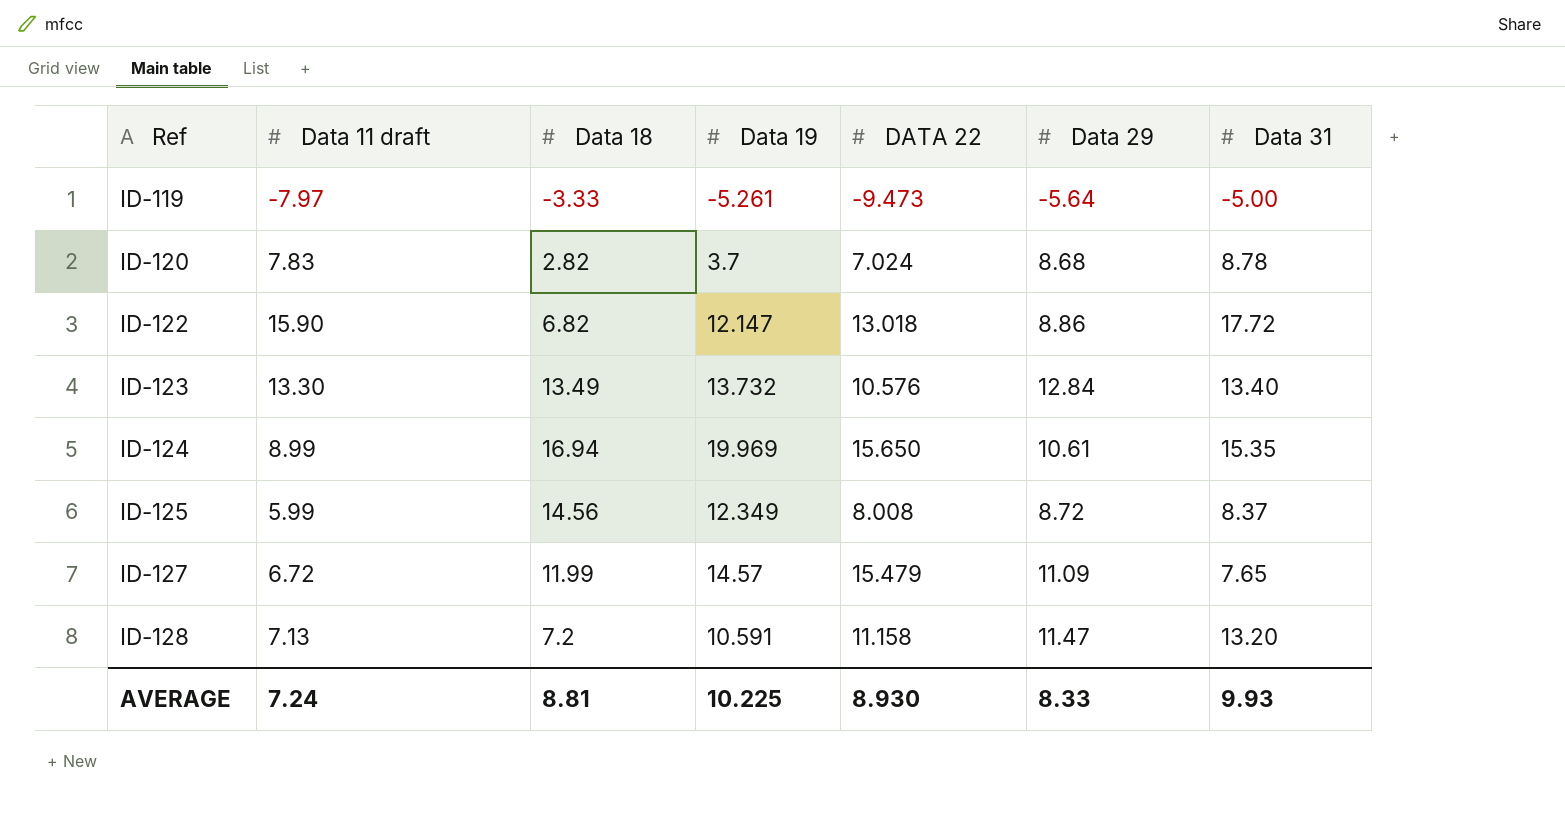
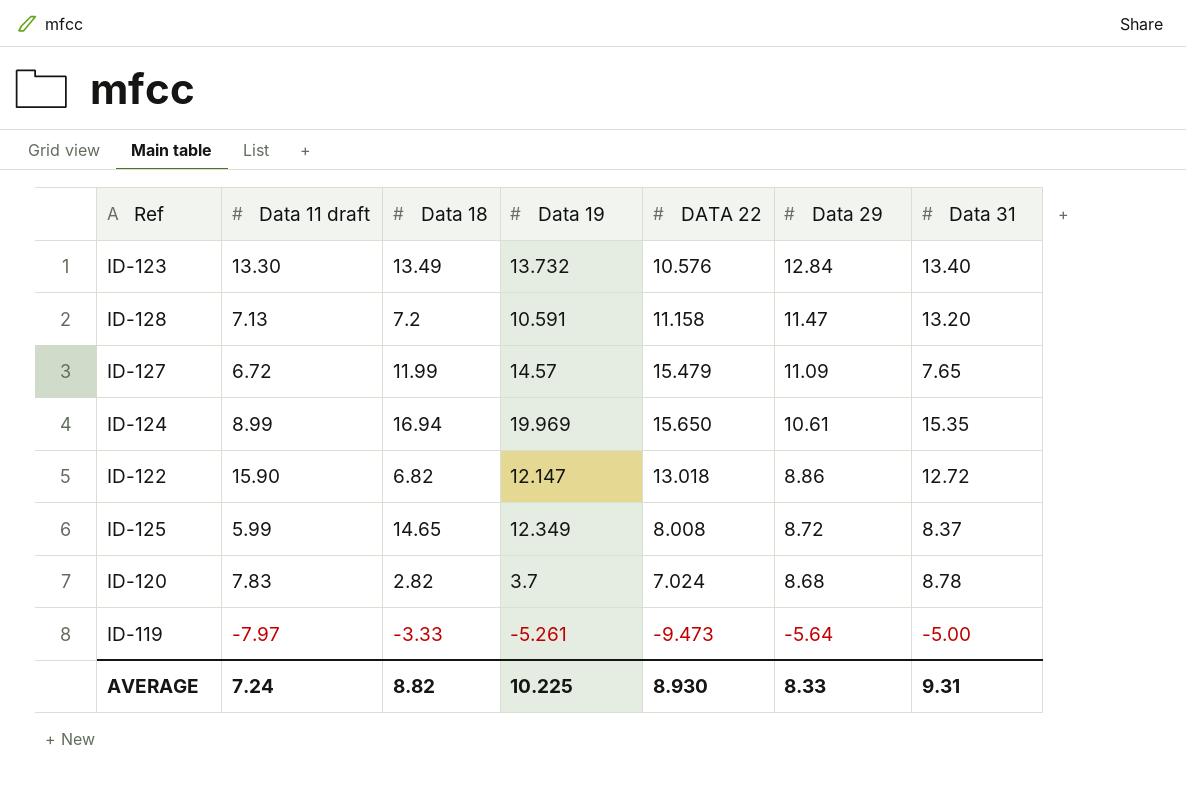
row order: Ref ascending -> Data 29 descending
ID-122 | Data 31: 17.72 -> 12.72
ID-125 | Data 18: 14.56 -> 14.65
AVERAGE | Data 18: 8.81 -> 8.82
AVERAGE | Data 31: 9.93 -> 9.31

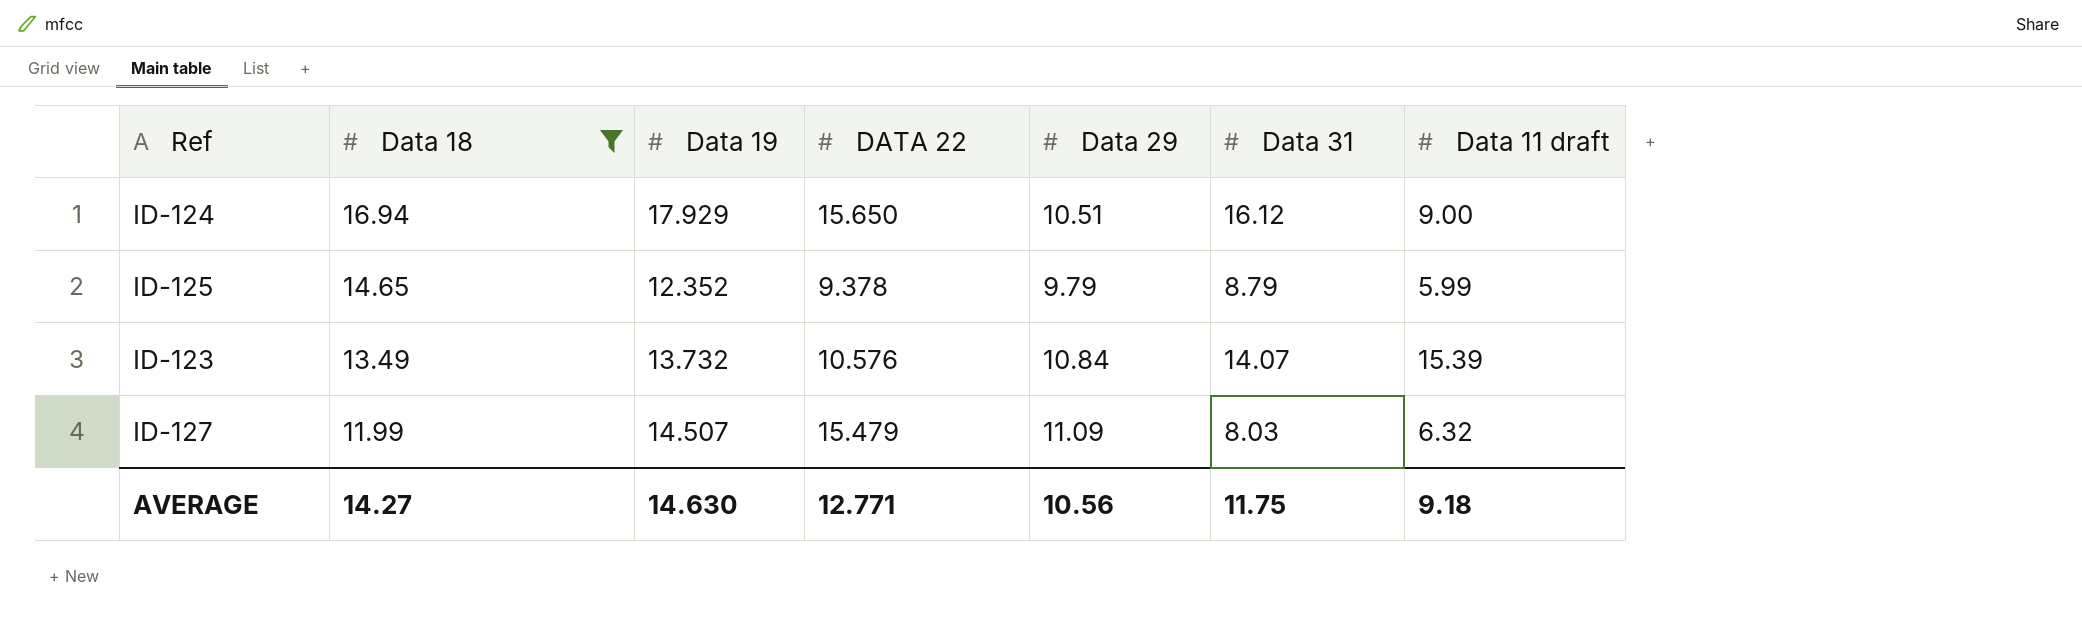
filter: none -> Data 18 >= 11.99
row order: Data 29 descending -> Data 18 descending
column Data 11 draft | position: 2 -> 7
ID-124 | Data 19: 19.969 -> 17.929
ID-124 | Data 29: 10.61 -> 10.51
ID-124 | Data 31: 15.35 -> 16.12
ID-124 | Data 11 draft: 8.99 -> 9.00
ID-125 | Data 19: 12.349 -> 12.352
ID-125 | DATA 22: 8.008 -> 9.378
ID-125 | Data 29: 8.72 -> 9.79
ID-125 | Data 31: 8.37 -> 8.79
ID-123 | Data 29: 12.84 -> 10.84
ID-123 | Data 31: 13.40 -> 14.07
ID-123 | Data 11 draft: 13.30 -> 15.39
ID-127 | Data 19: 14.57 -> 14.507
ID-127 | Data 31: 7.65 -> 8.03
ID-127 | Data 11 draft: 6.72 -> 6.32
AVERAGE | Data 18: 8.82 -> 14.27
AVERAGE | Data 19: 10.225 -> 14.630
AVERAGE | DATA 22: 8.930 -> 12.771
AVERAGE | Data 29: 8.33 -> 10.56
AVERAGE | Data 31: 9.31 -> 11.75
AVERAGE | Data 11 draft: 7.24 -> 9.18

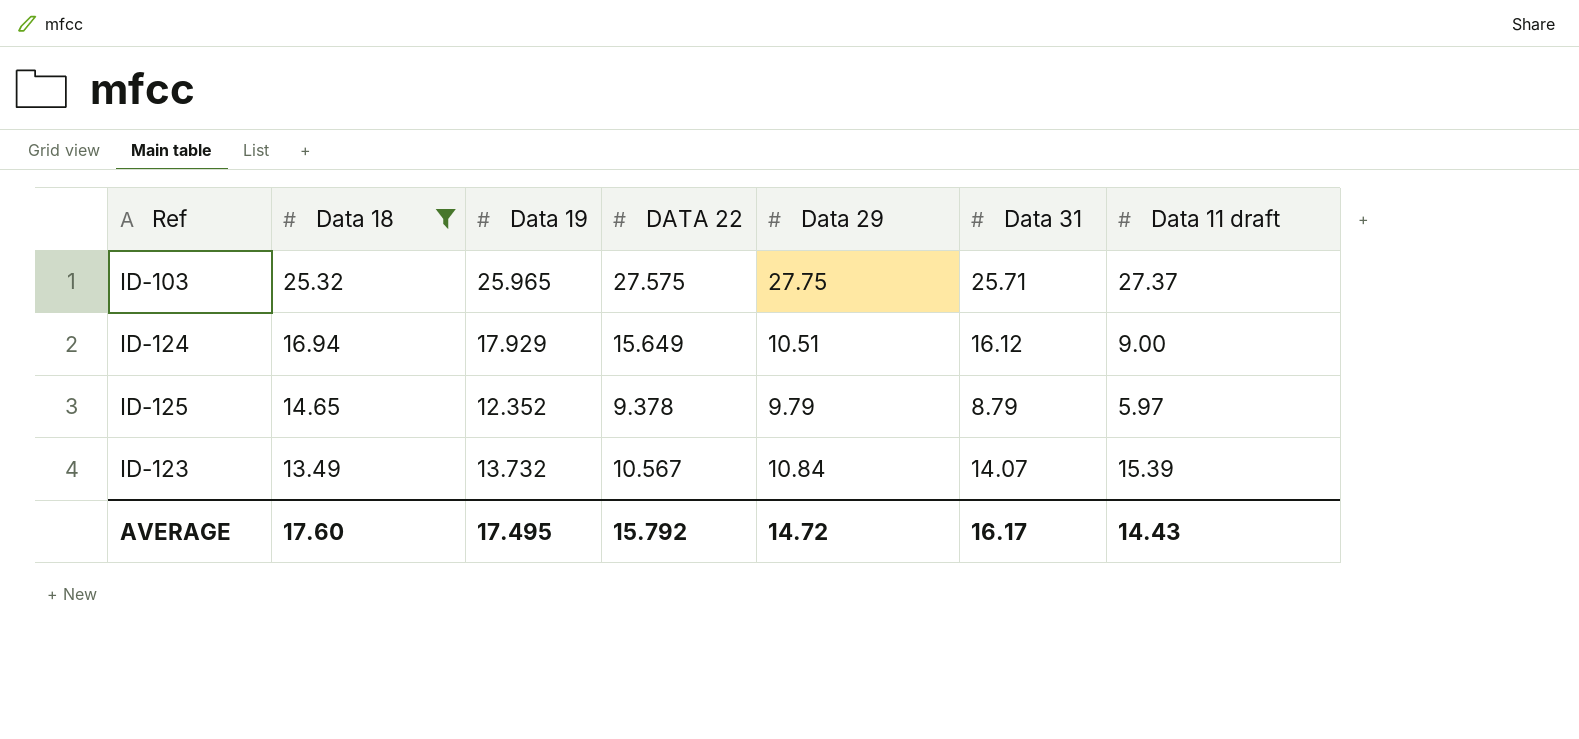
row ID-127: 11.99 | 14.507 | 15.479 | 11.09 | 8.03 | 6.32 -> none
row ID-103: none -> 25.32 | 25.965 | 27.575 | 27.75 | 25.71 | 27.37
ID-124 | DATA 22: 15.650 -> 15.649
ID-125 | Data 11 draft: 5.99 -> 5.97
ID-123 | DATA 22: 10.576 -> 10.567
AVERAGE | Data 18: 14.27 -> 17.60
AVERAGE | Data 19: 14.630 -> 17.495
AVERAGE | DATA 22: 12.771 -> 15.792
AVERAGE | Data 29: 10.56 -> 14.72
AVERAGE | Data 31: 11.75 -> 16.17
AVERAGE | Data 11 draft: 9.18 -> 14.43

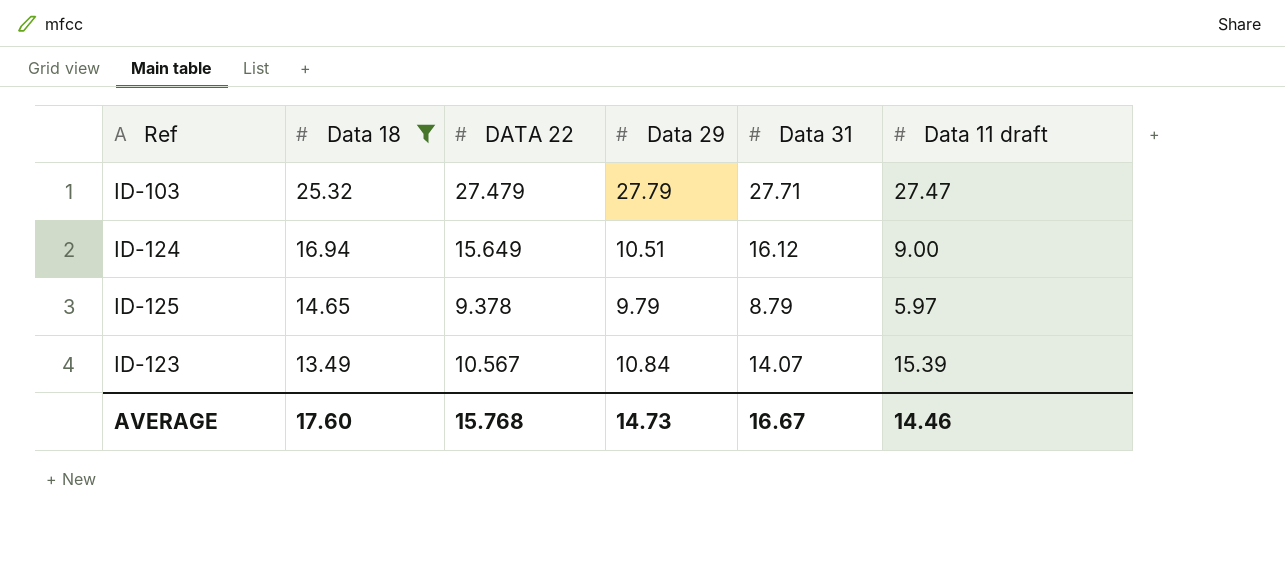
column Data 19 | position: 3 -> none
ID-103 | DATA 22: 27.575 -> 27.479
ID-103 | Data 29: 27.75 -> 27.79
ID-103 | Data 31: 25.71 -> 27.71
ID-103 | Data 11 draft: 27.37 -> 27.47
AVERAGE | DATA 22: 15.792 -> 15.768
AVERAGE | Data 29: 14.72 -> 14.73
AVERAGE | Data 31: 16.17 -> 16.67
AVERAGE | Data 11 draft: 14.43 -> 14.46

